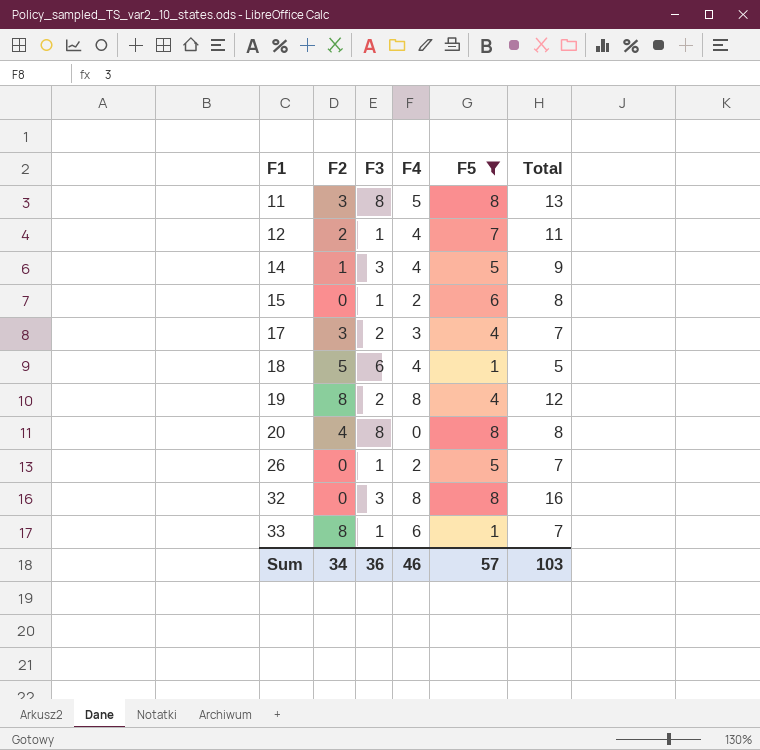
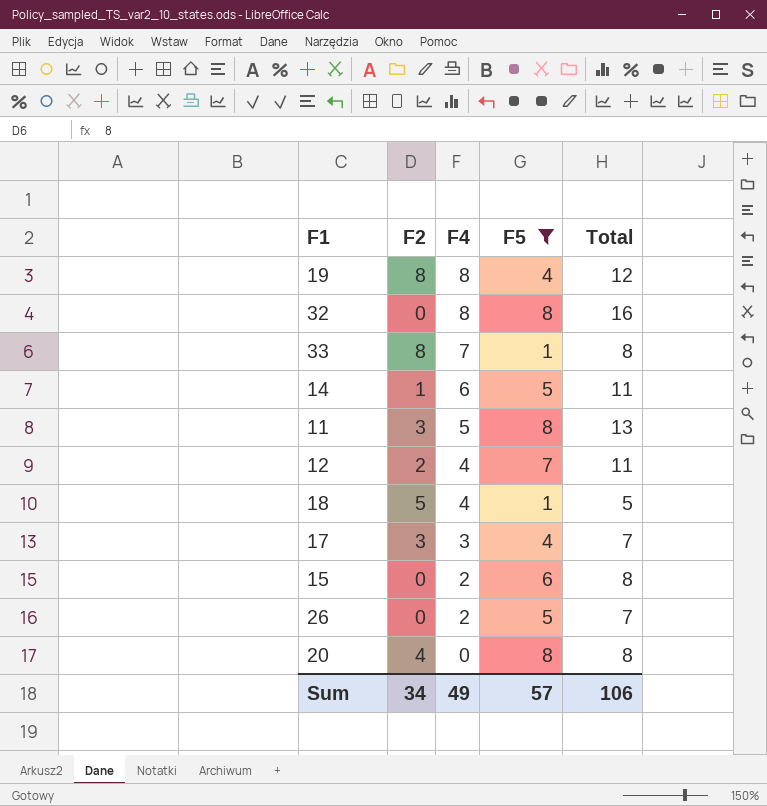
row order: F1 ascending -> F4 descending
column F3 | position: 3 -> none
33 | F4: 6 -> 7
33 | Total: 7 -> 8
14 | F4: 4 -> 6
14 | Total: 9 -> 11
Sum | F4: 46 -> 49
Sum | Total: 103 -> 106

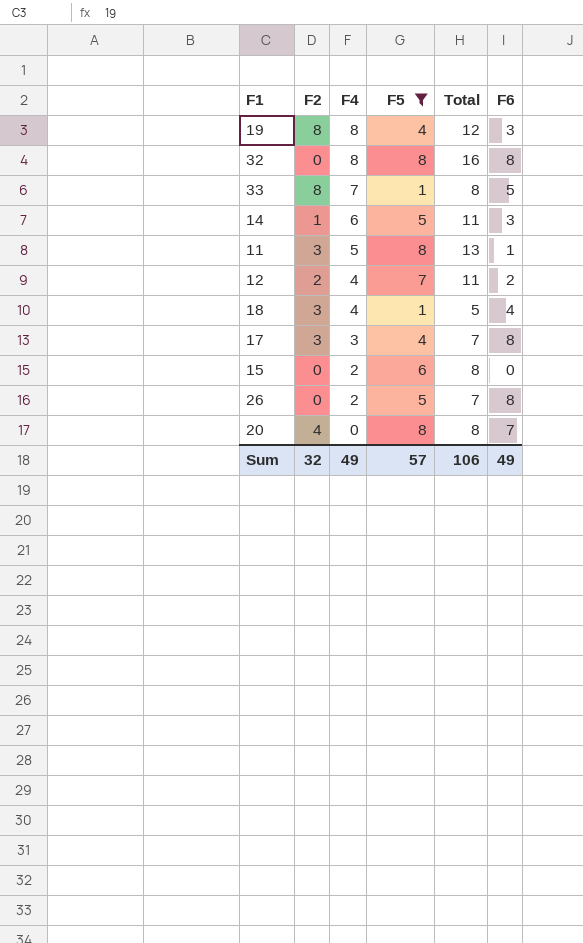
column F6 | position: none -> 6
18 | F2: 5 -> 3
Sum | F2: 34 -> 32

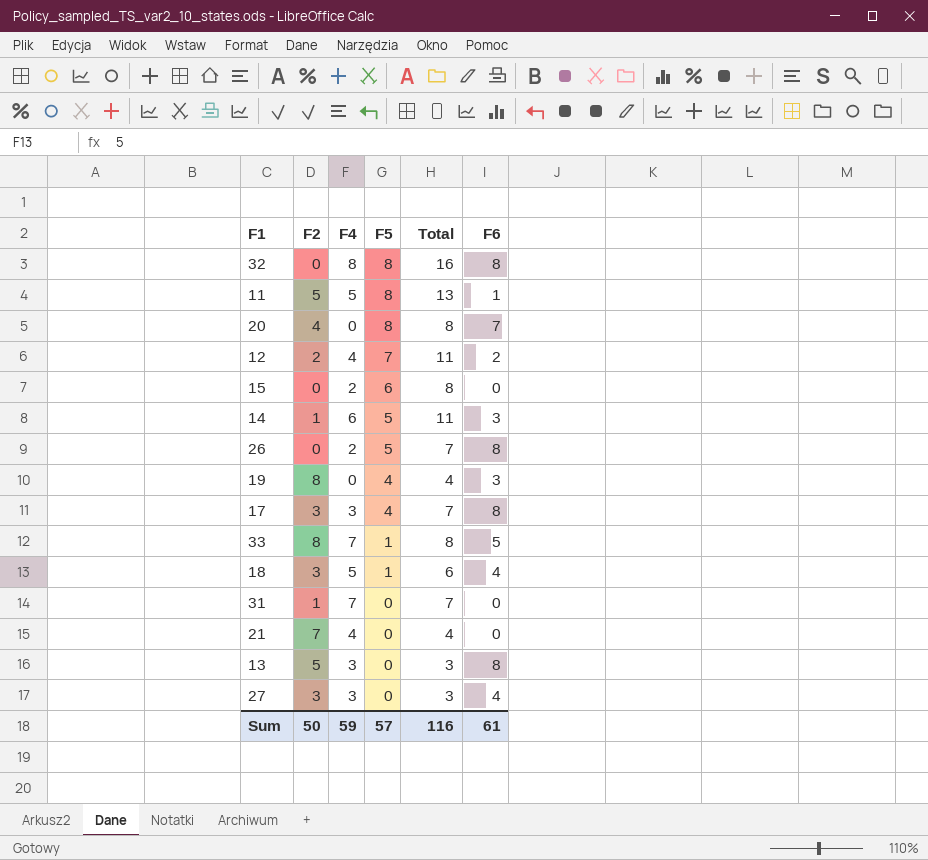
filter: F5 != 0 -> none
row order: F4 descending -> F5 descending
11 | F2: 3 -> 5
19 | F4: 8 -> 0
19 | Total: 12 -> 4
18 | F4: 4 -> 5
18 | Total: 5 -> 6
Sum | F2: 32 -> 50
Sum | F4: 49 -> 59
Sum | Total: 106 -> 116
Sum | F6: 49 -> 61

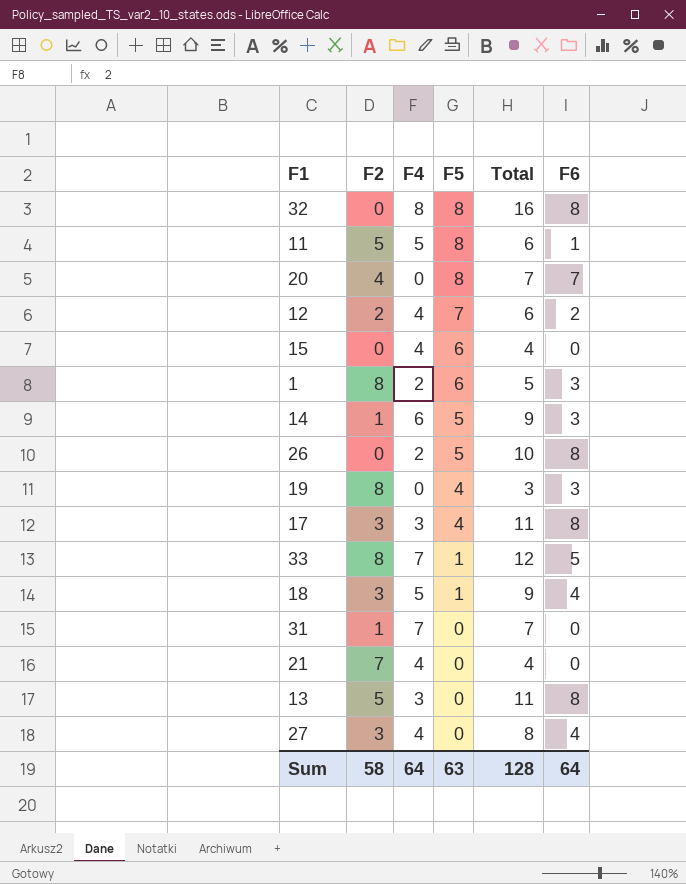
column Total | formula: [F4] + [F5] -> [F4] + [F6]
15 | F4: 2 -> 4
row 1: none -> 8 | 2 | 6 | 5 | 3
27 | F4: 3 -> 4
Sum | F2: 50 -> 58
Sum | F4: 59 -> 64
Sum | F5: 57 -> 63
Sum | Total: 116 -> 128
Sum | F6: 61 -> 64

